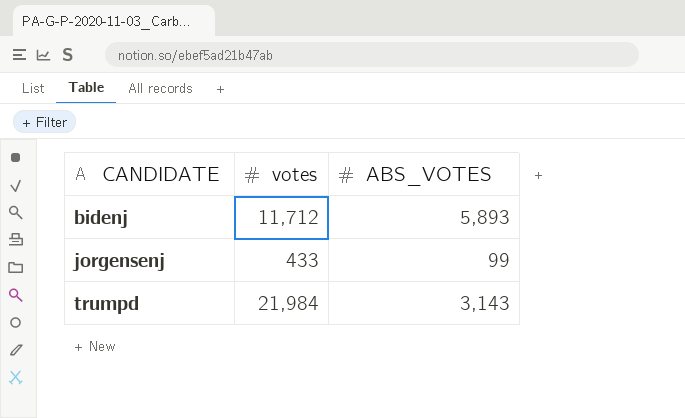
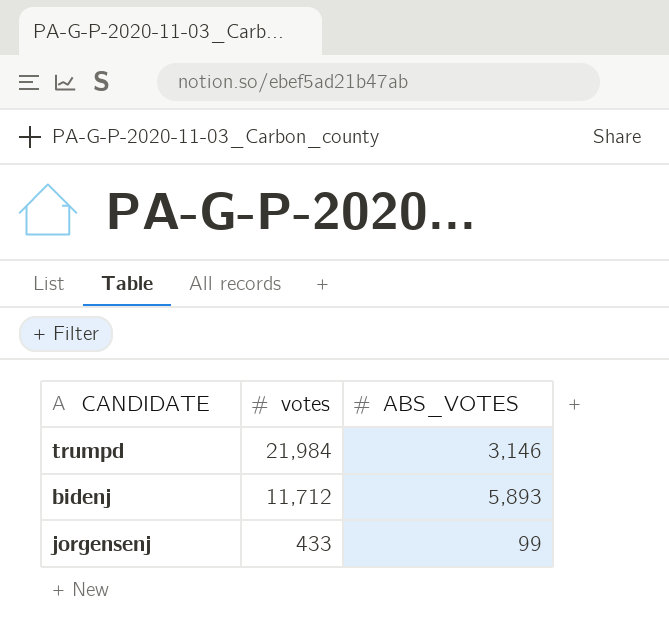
row order: CANDIDATE ascending -> votes descending
trumpd | ABS_VOTES: 3,143 -> 3,146

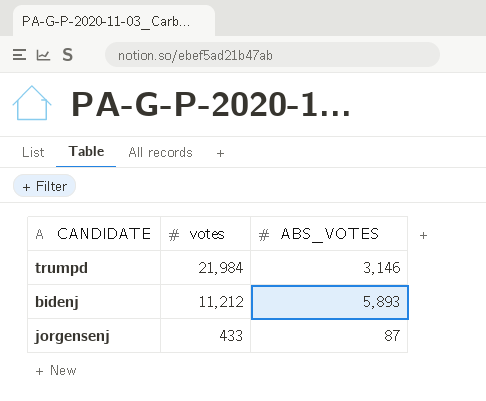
bidenj | votes: 11,712 -> 11,212
jorgensenj | ABS_VOTES: 99 -> 87

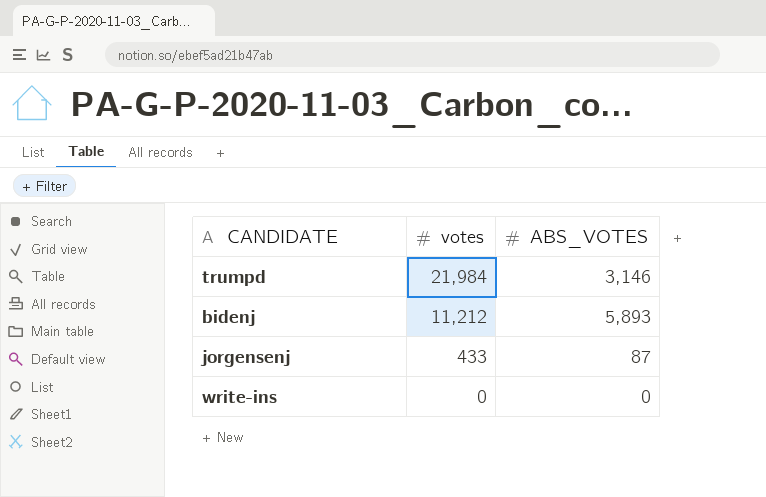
row write-ins: none -> 0 | 0

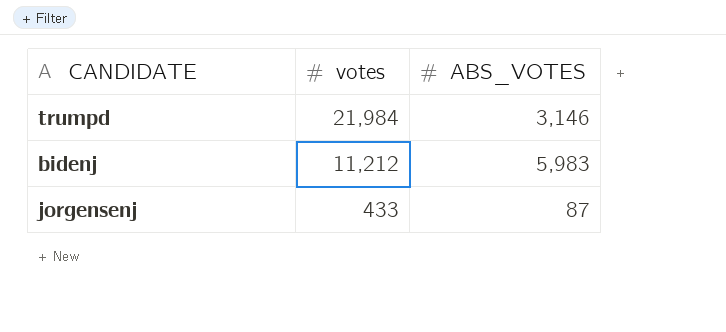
row write-ins: 0 | 0 -> none
bidenj | ABS_VOTES: 5,893 -> 5,983

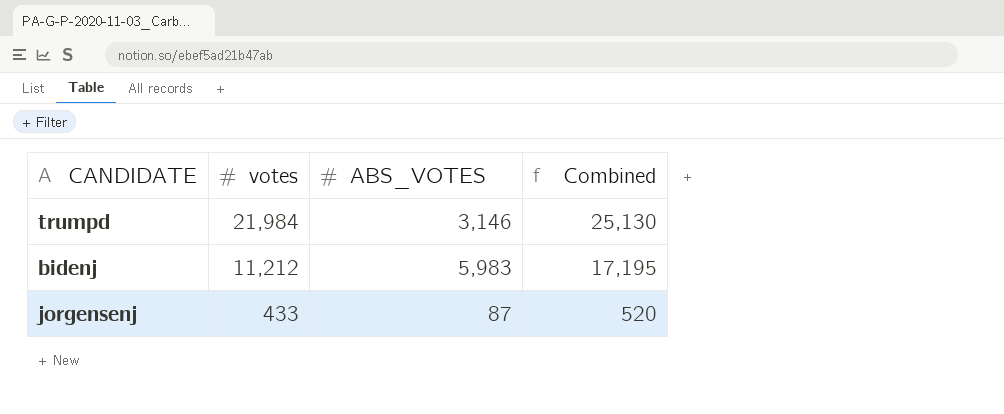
column Combined | formula: none -> [votes] + [ABS_VOTES]

